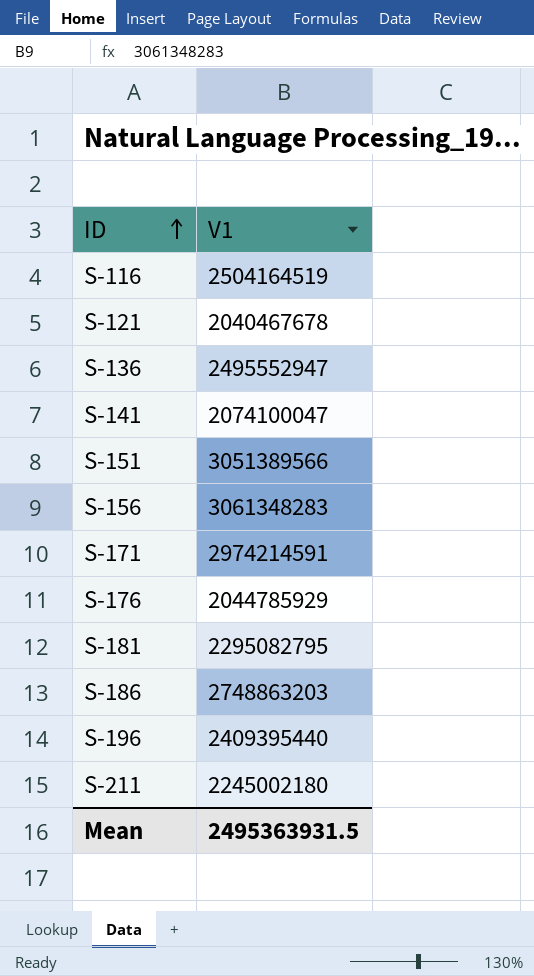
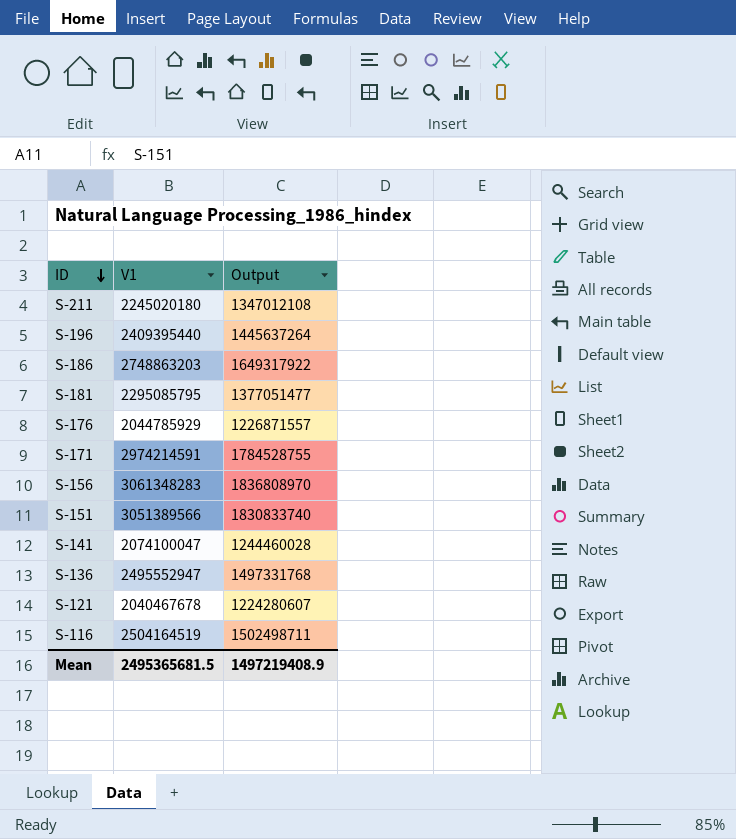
row order: ID ascending -> ID descending
column Output | formula: none -> [V1] * 0.6
S-211 | V1: 2245002180 -> 2245020180
S-181 | V1: 2295082795 -> 2295085795
Mean | V1: 2495363931.5 -> 2495365681.5

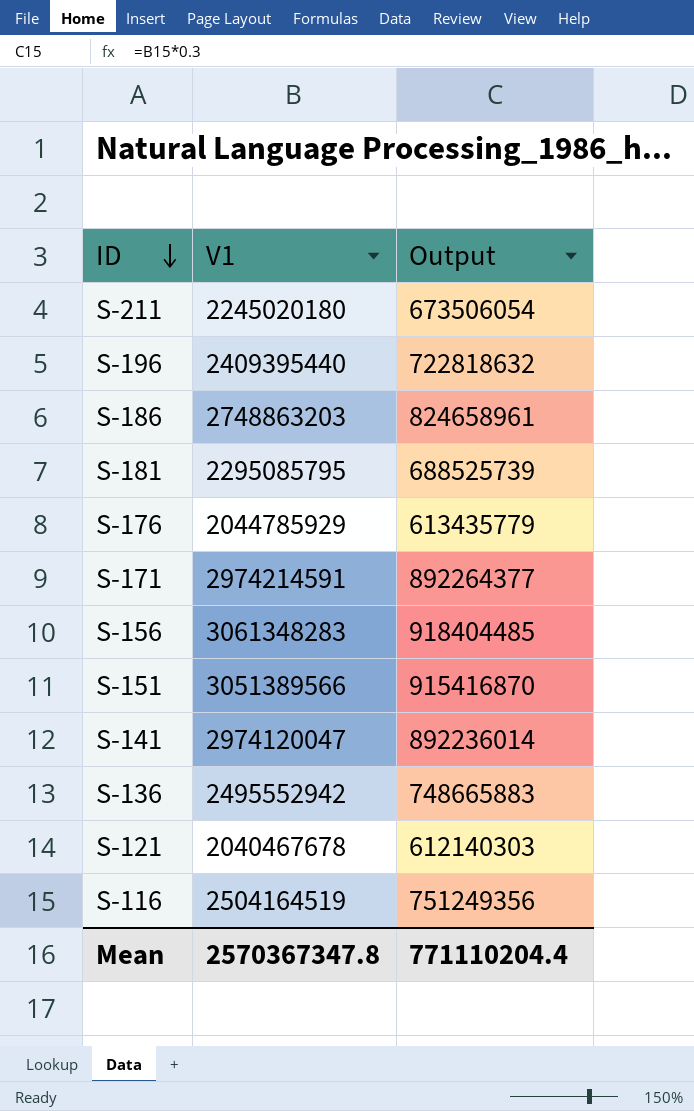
column Output | formula: [V1] * 0.6 -> [V1] * 0.3
S-141 | V1: 2074100047 -> 2974120047
S-136 | V1: 2495552947 -> 2495552942
Mean | V1: 2495365681.5 -> 2570367347.8
Mean | Output: 1497219408.9 -> 771110204.4

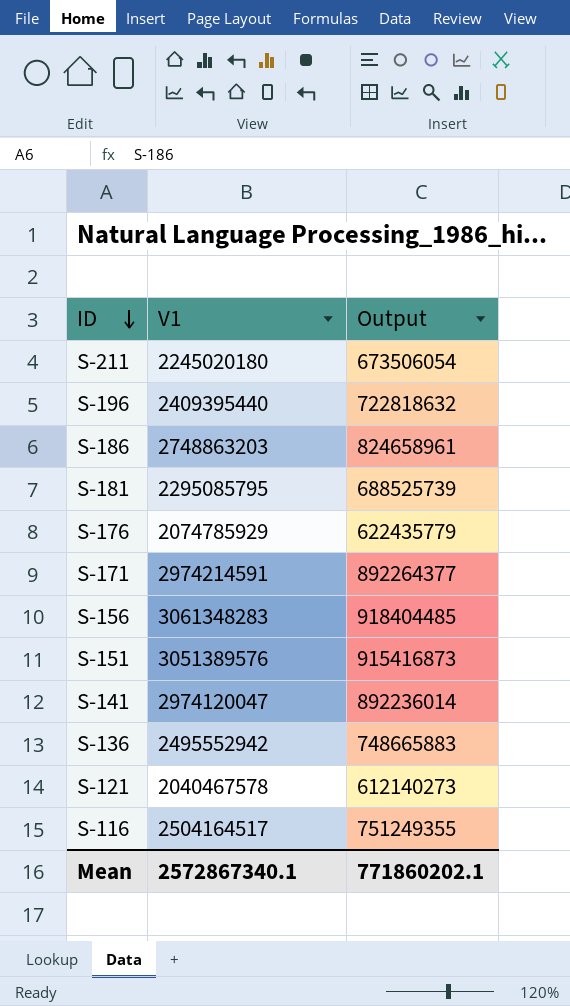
S-176 | V1: 2044785929 -> 2074785929
S-176 | Output: 613435779 -> 622435779
S-151 | V1: 3051389566 -> 3051389576
S-151 | Output: 915416870 -> 915416873
S-121 | V1: 2040467678 -> 2040467578
S-121 | Output: 612140303 -> 612140273
S-116 | V1: 2504164519 -> 2504164517
S-116 | Output: 751249356 -> 751249355
Mean | V1: 2570367347.8 -> 2572867340.1
Mean | Output: 771110204.4 -> 771860202.1

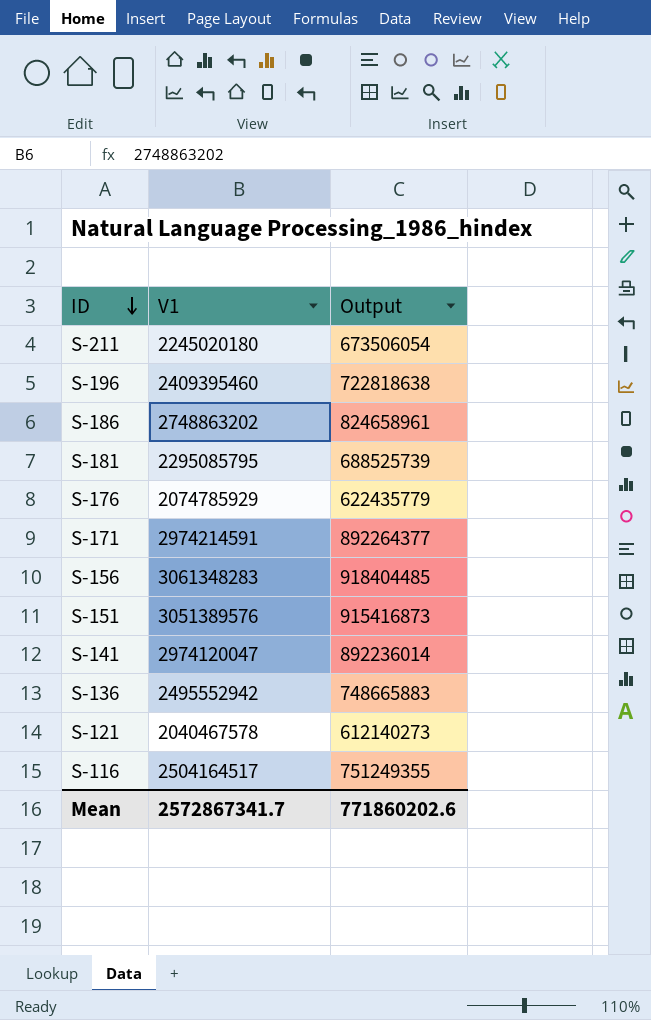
S-196 | V1: 2409395440 -> 2409395460
S-196 | Output: 722818632 -> 722818638
S-186 | V1: 2748863203 -> 2748863202
Mean | V1: 2572867340.1 -> 2572867341.7
Mean | Output: 771860202.1 -> 771860202.6

